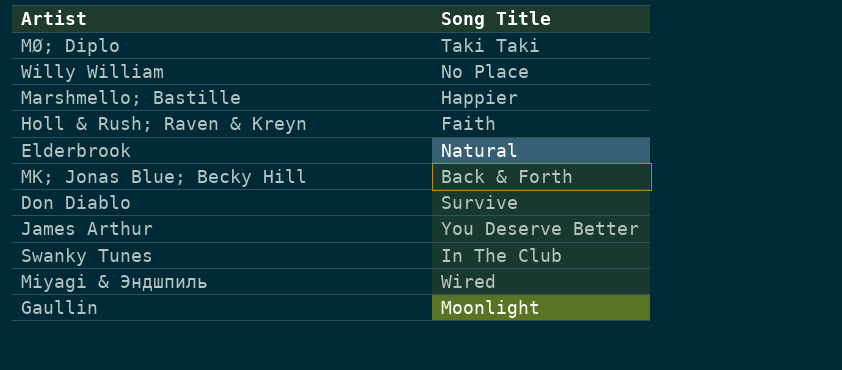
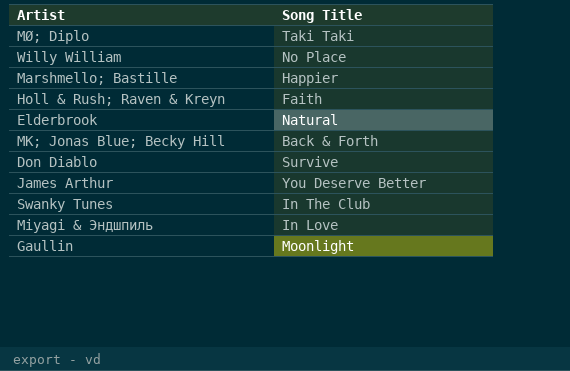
Miyagi & Эндшпиль | Song Title: Wired -> In Love

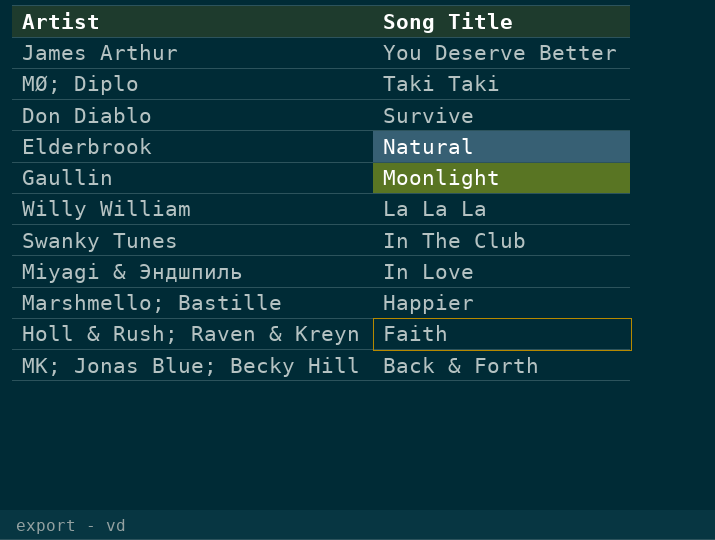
row order: none -> Song Title descending
Willy William | Song Title: No Place -> La La La

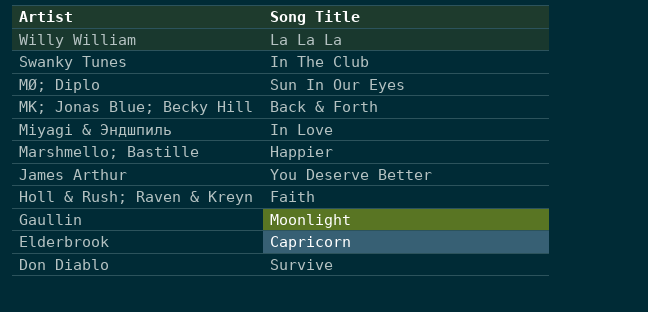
row order: Song Title descending -> Artist descending
MØ; Diplo | Song Title: Taki Taki -> Sun In Our Eyes
Elderbrook | Song Title: Natural -> Capricorn

